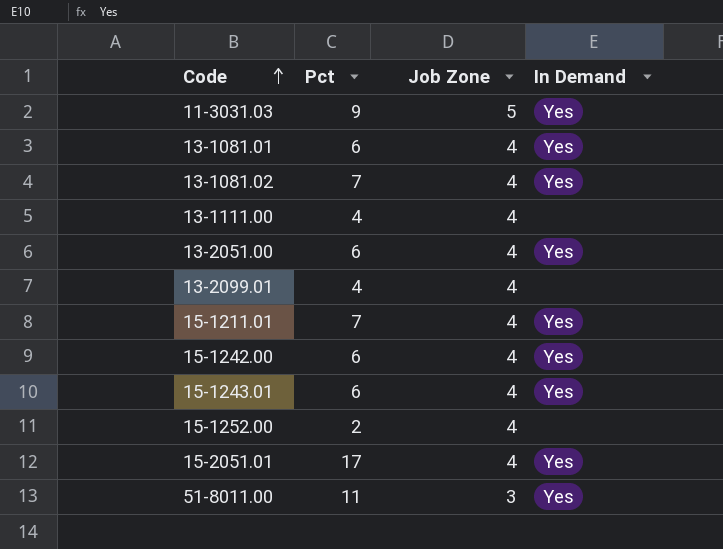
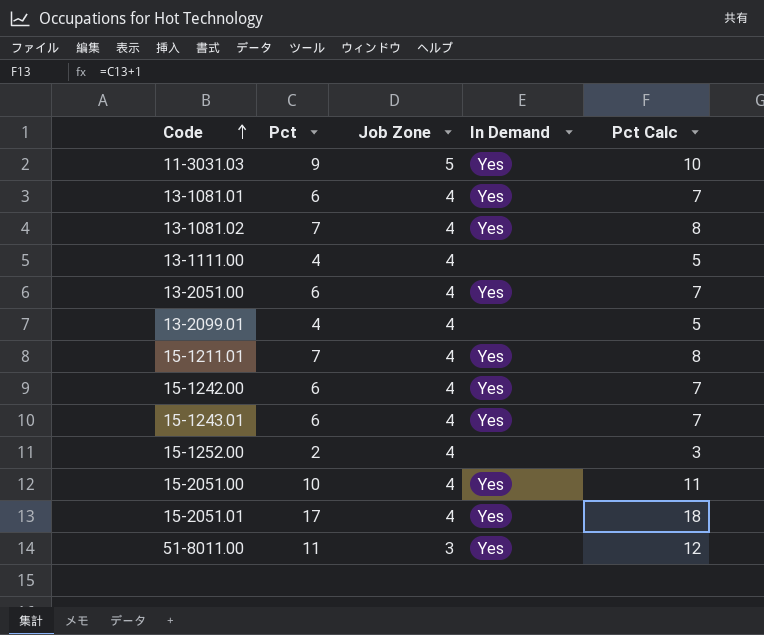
column Pct Calc | formula: none -> [Pct] + 1
row 15-2051.00: none -> 10 | 4 | Yes | 11

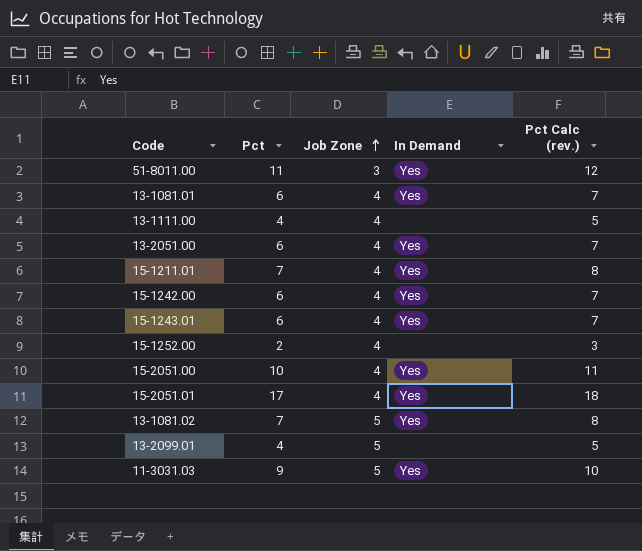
row order: Code ascending -> Job Zone ascending
column name: Pct Calc -> Pct Calc (rev.)
13-1081.02 | Job Zone: 4 -> 5
13-2099.01 | Job Zone: 4 -> 5

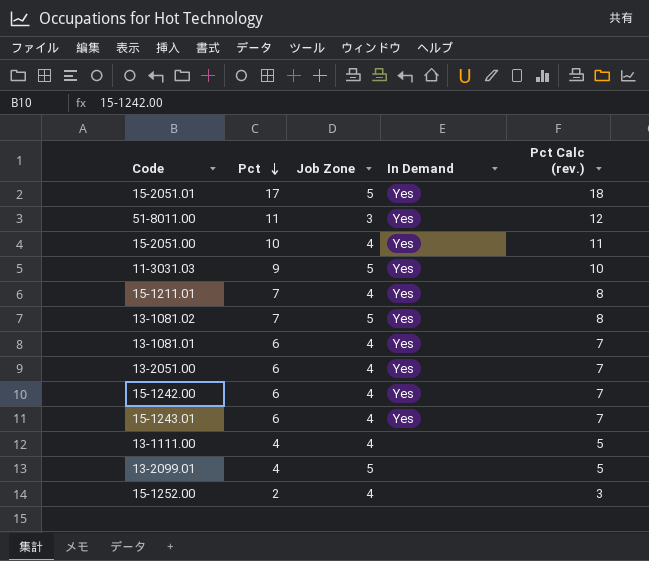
row order: Job Zone ascending -> Pct descending
15-2051.01 | Job Zone: 4 -> 5

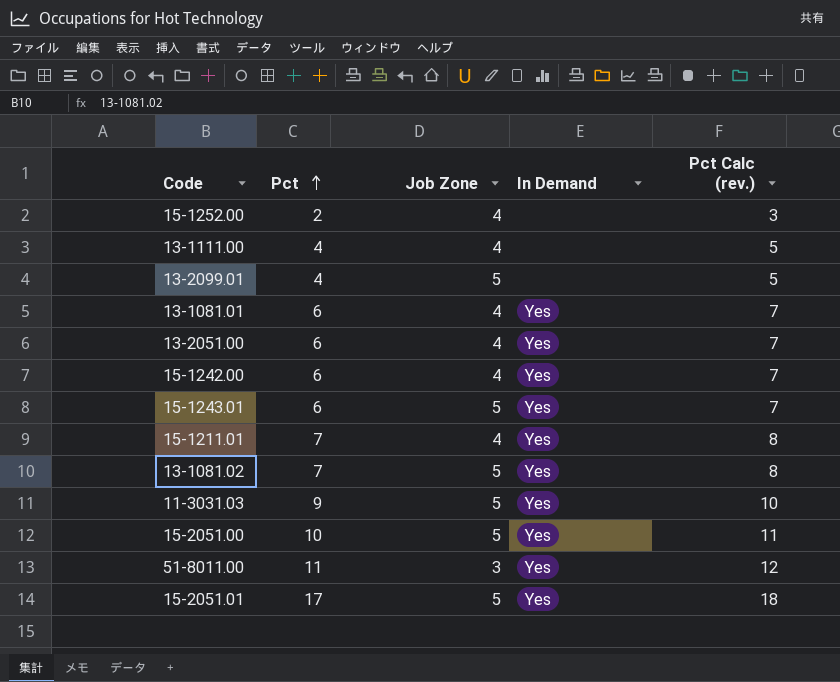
row order: Pct descending -> Pct ascending
15-1243.01 | Job Zone: 4 -> 5
15-2051.00 | Job Zone: 4 -> 5

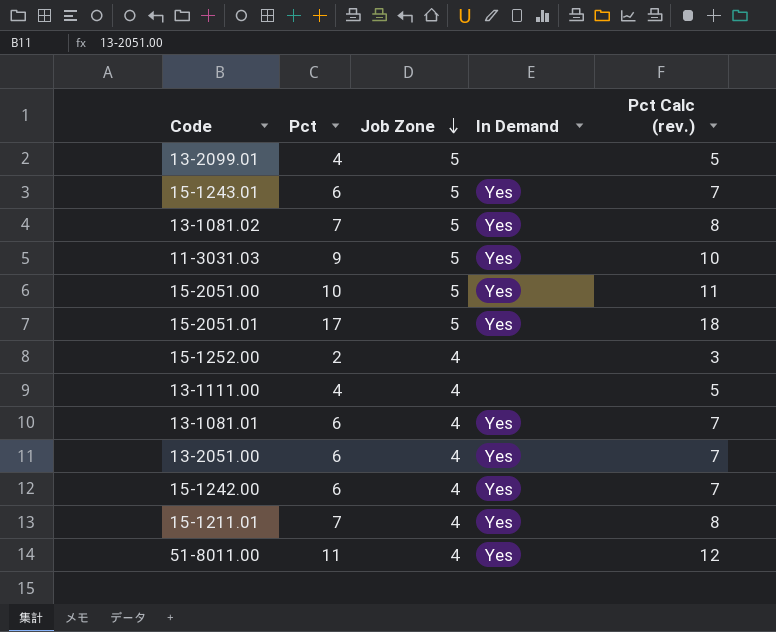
row order: Pct ascending -> Job Zone descending
51-8011.00 | Job Zone: 3 -> 4

